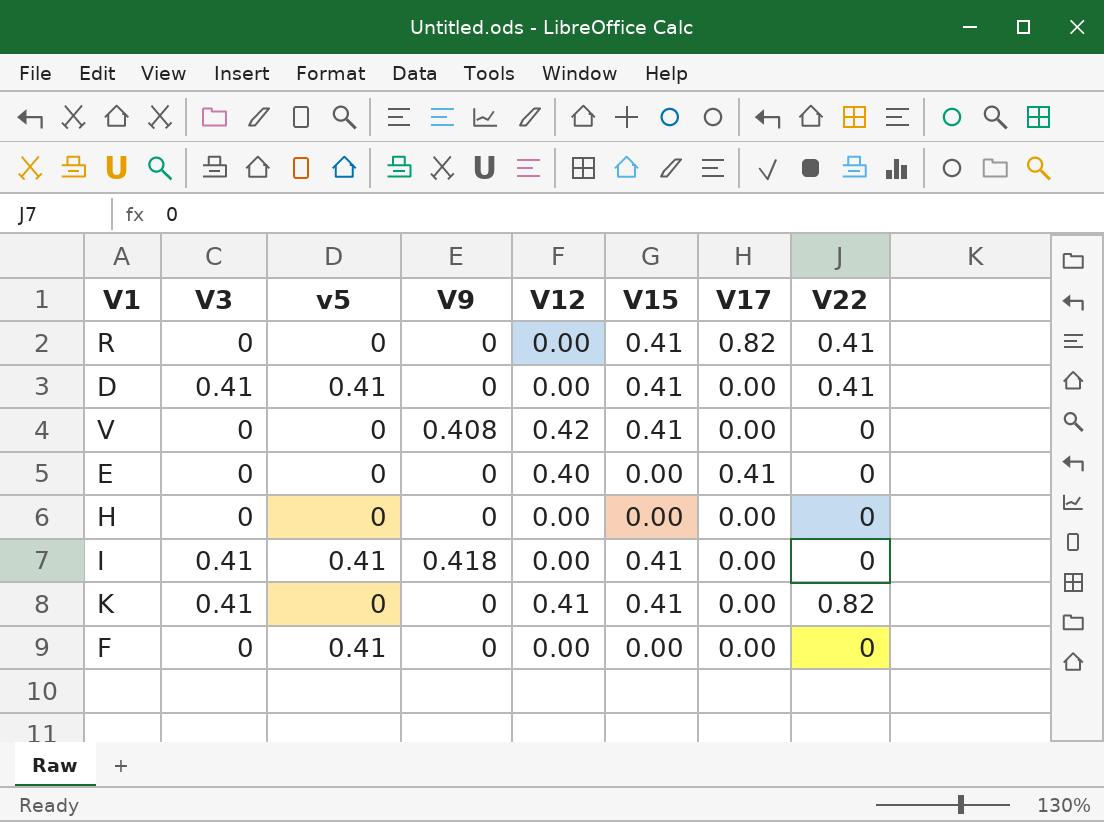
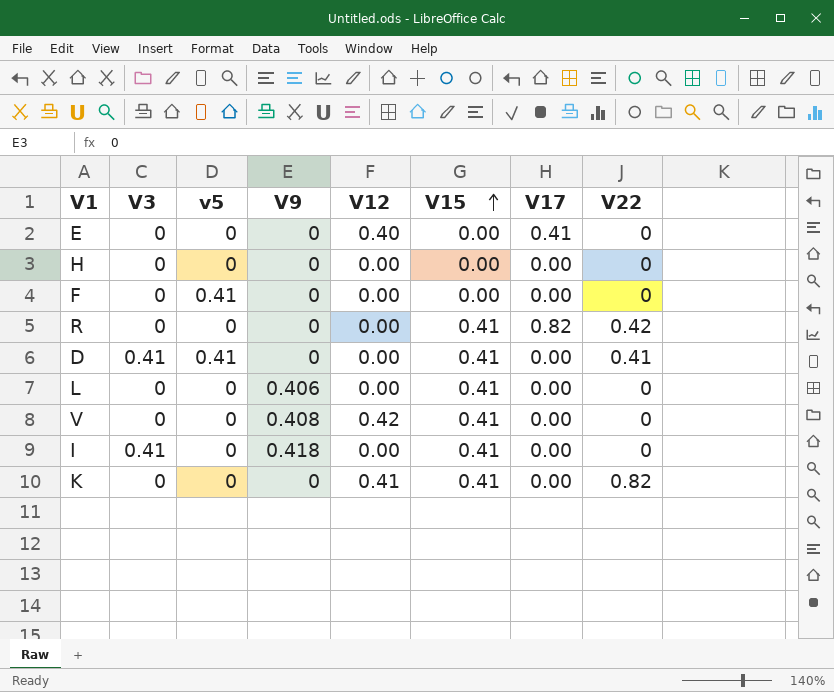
row order: none -> V15 ascending
R | V22: 0.41 -> 0.42
row L: none -> 0 | 0 | 0.406 | 0.00 | 0.41 | 0.00 | 0
I | v5: 0.41 -> 0
K | V3: 0.41 -> 0

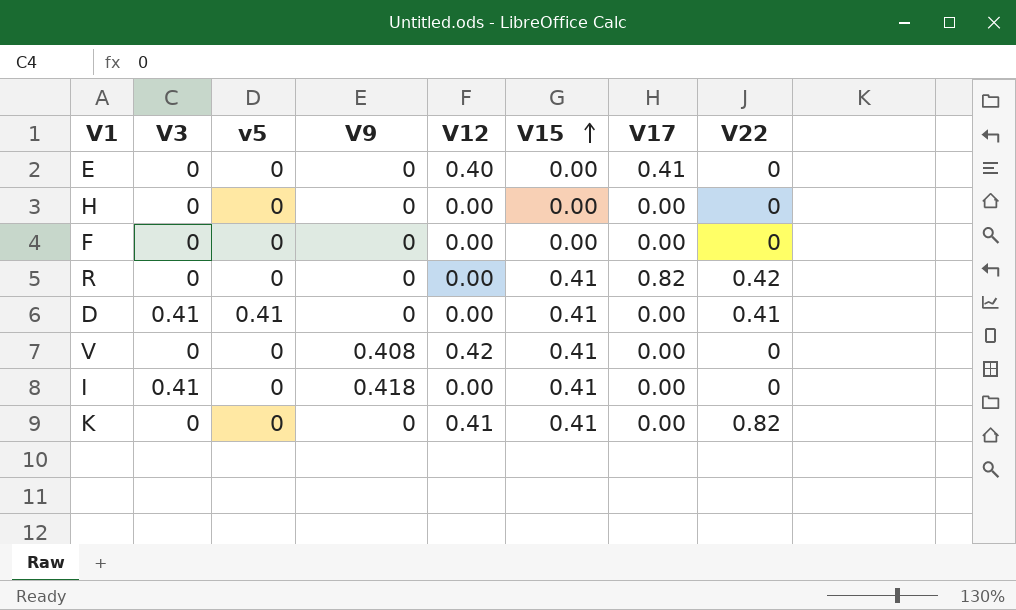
row L: 0 | 0 | 0.406 | 0.00 | 0.41 | 0.00 | 0 -> none
F | v5: 0.41 -> 0

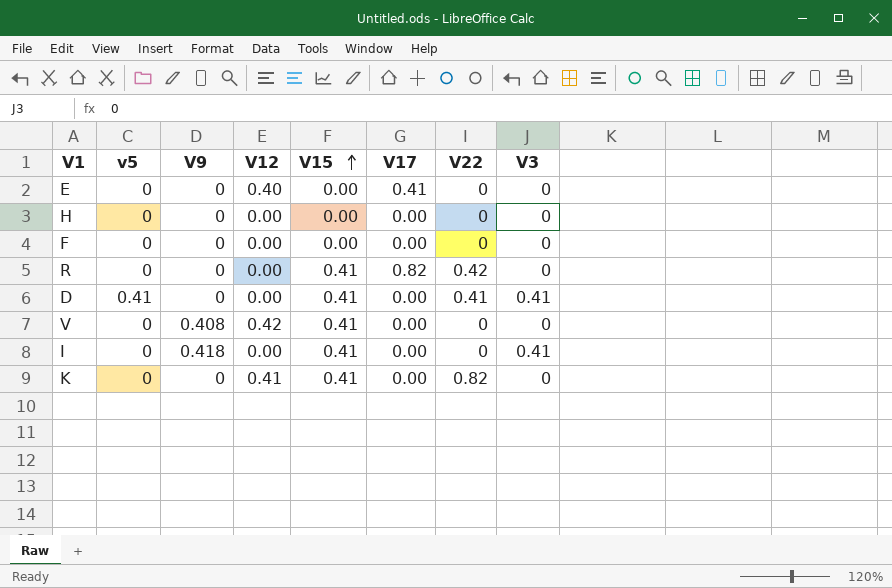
column V3 | position: 2 -> 8

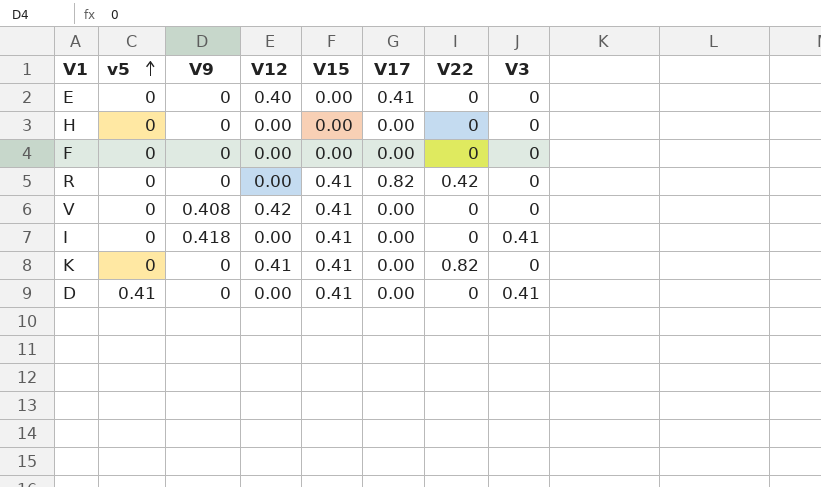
row order: V15 ascending -> v5 ascending
D | V22: 0.41 -> 0

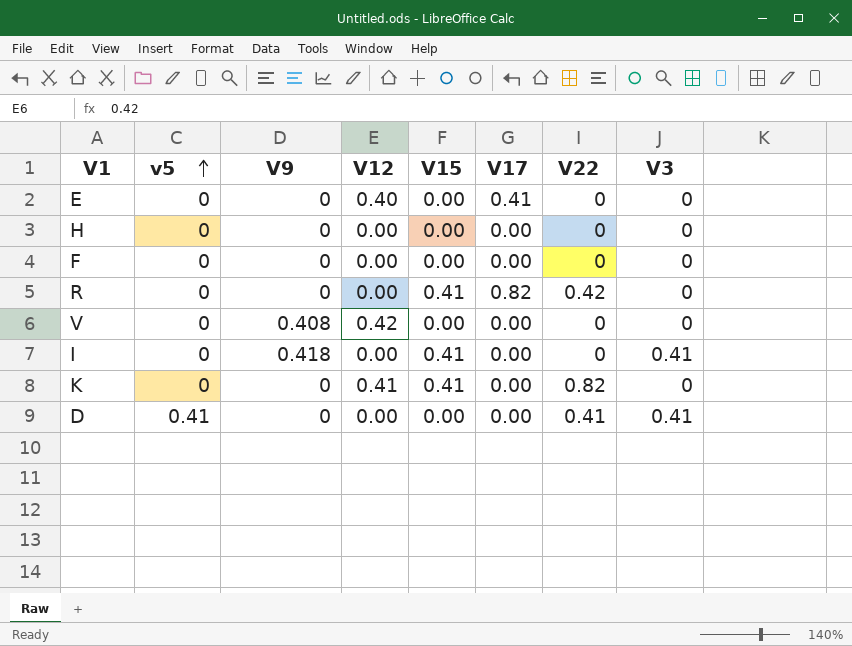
V | V15: 0.41 -> 0.00
D | V15: 0.41 -> 0.00
D | V22: 0 -> 0.41

